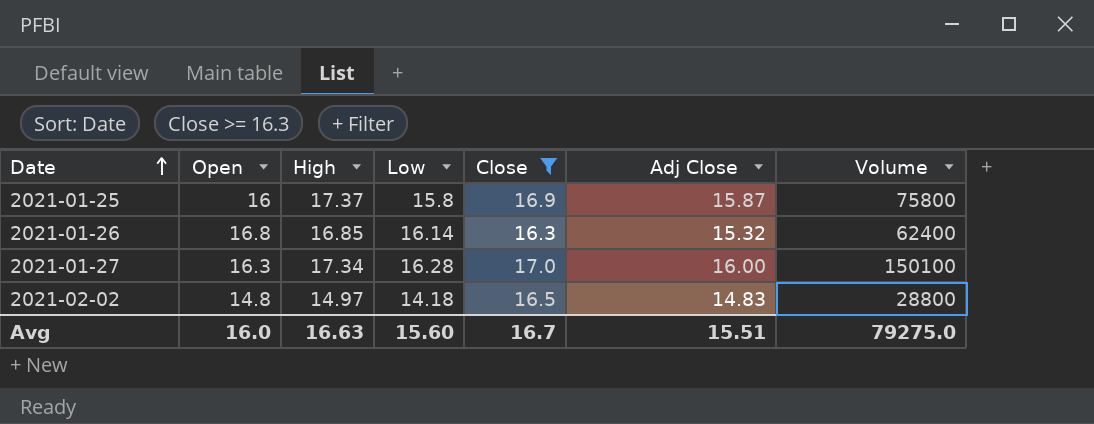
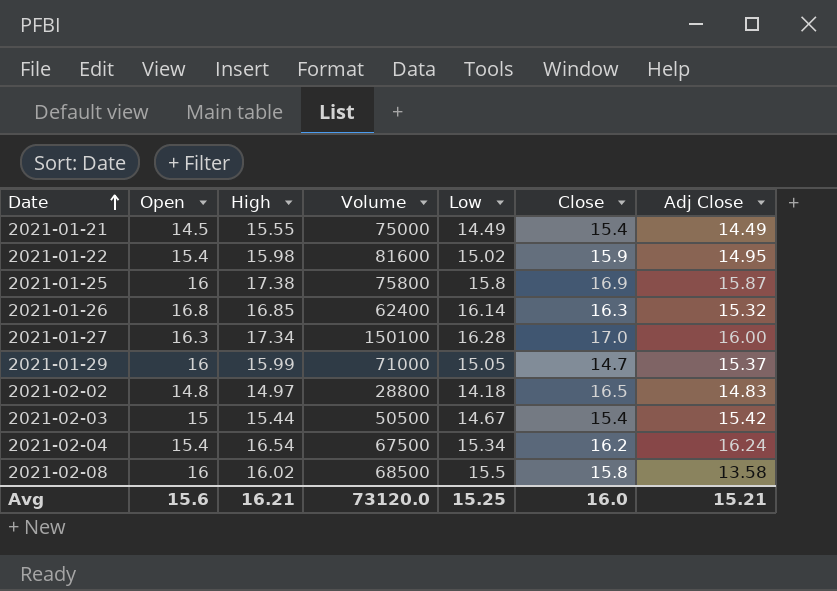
filter: Close >= 16.3 -> none
column Volume | position: 7 -> 4
2021-01-25 | High: 17.37 -> 17.38
Avg | Open: 16.0 -> 15.6
Avg | High: 16.63 -> 16.21
Avg | Volume: 79275.0 -> 73120.0
Avg | Low: 15.60 -> 15.25
Avg | Close: 16.7 -> 16.0
Avg | Adj Close: 15.51 -> 15.21

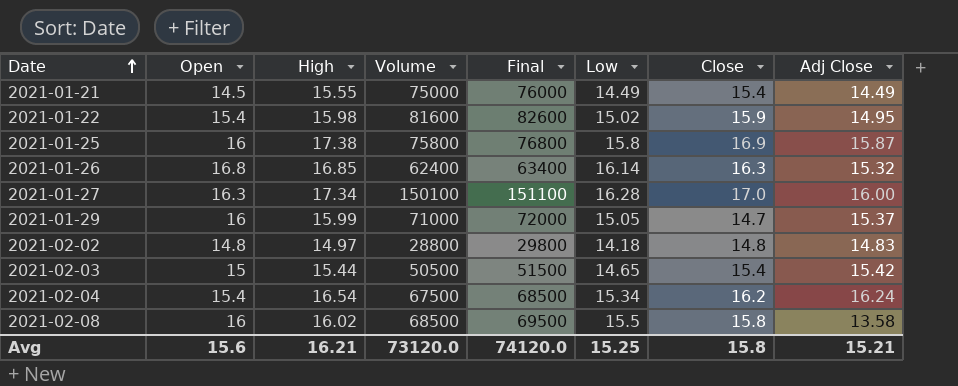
column Final | formula: none -> [Volume] + 1000
2021-02-02 | Close: 16.5 -> 14.8
2021-02-03 | Low: 14.67 -> 14.65
Avg | Close: 16.0 -> 15.8

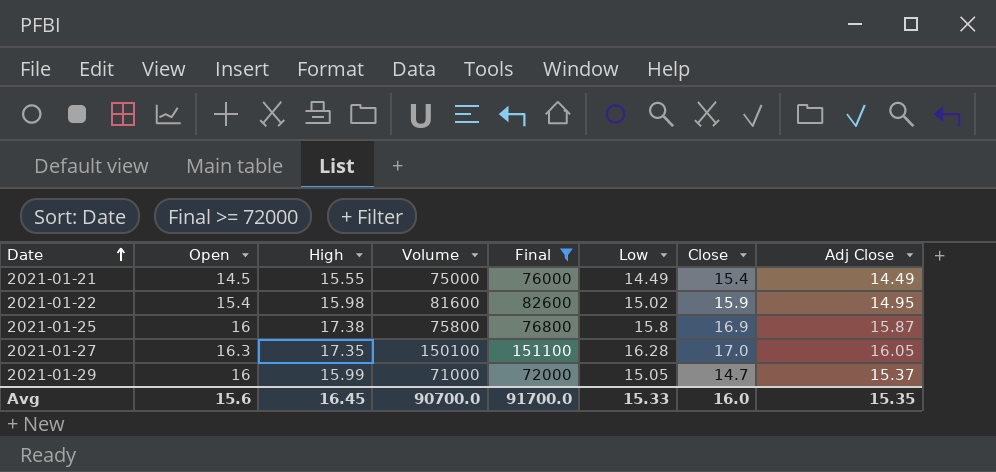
filter: none -> Final >= 72000
2021-01-27 | High: 17.34 -> 17.35
2021-01-27 | Adj Close: 16.00 -> 16.05
Avg | High: 16.21 -> 16.45
Avg | Volume: 73120.0 -> 90700.0
Avg | Final: 74120.0 -> 91700.0
Avg | Low: 15.25 -> 15.33
Avg | Close: 15.8 -> 16.0
Avg | Adj Close: 15.21 -> 15.35

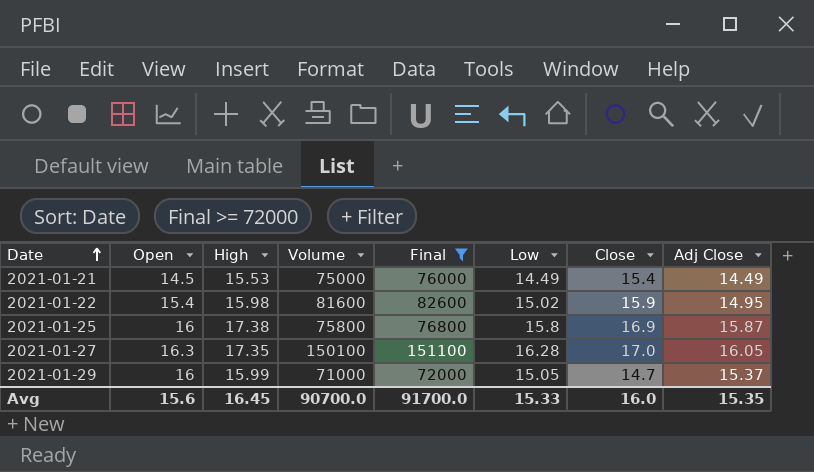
2021-01-21 | High: 15.55 -> 15.53

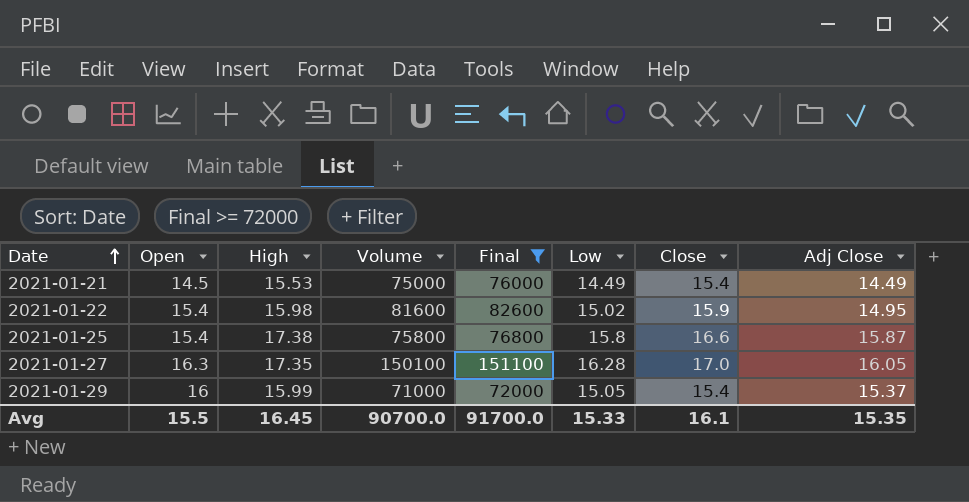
2021-01-25 | Open: 16 -> 15.4
2021-01-25 | Close: 16.9 -> 16.6
2021-01-29 | Close: 14.7 -> 15.4
Avg | Open: 15.6 -> 15.5
Avg | Close: 16.0 -> 16.1

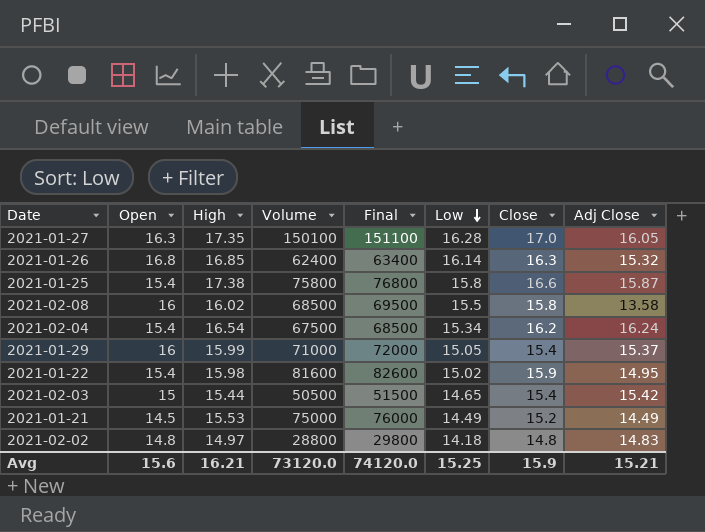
filter: Final >= 72000 -> none
row order: Date ascending -> Low descending
2021-01-21 | Close: 15.4 -> 15.2
Avg | Open: 15.5 -> 15.6
Avg | High: 16.45 -> 16.21
Avg | Volume: 90700.0 -> 73120.0
Avg | Final: 91700.0 -> 74120.0
Avg | Low: 15.33 -> 15.25
Avg | Close: 16.1 -> 15.9
Avg | Adj Close: 15.35 -> 15.21

